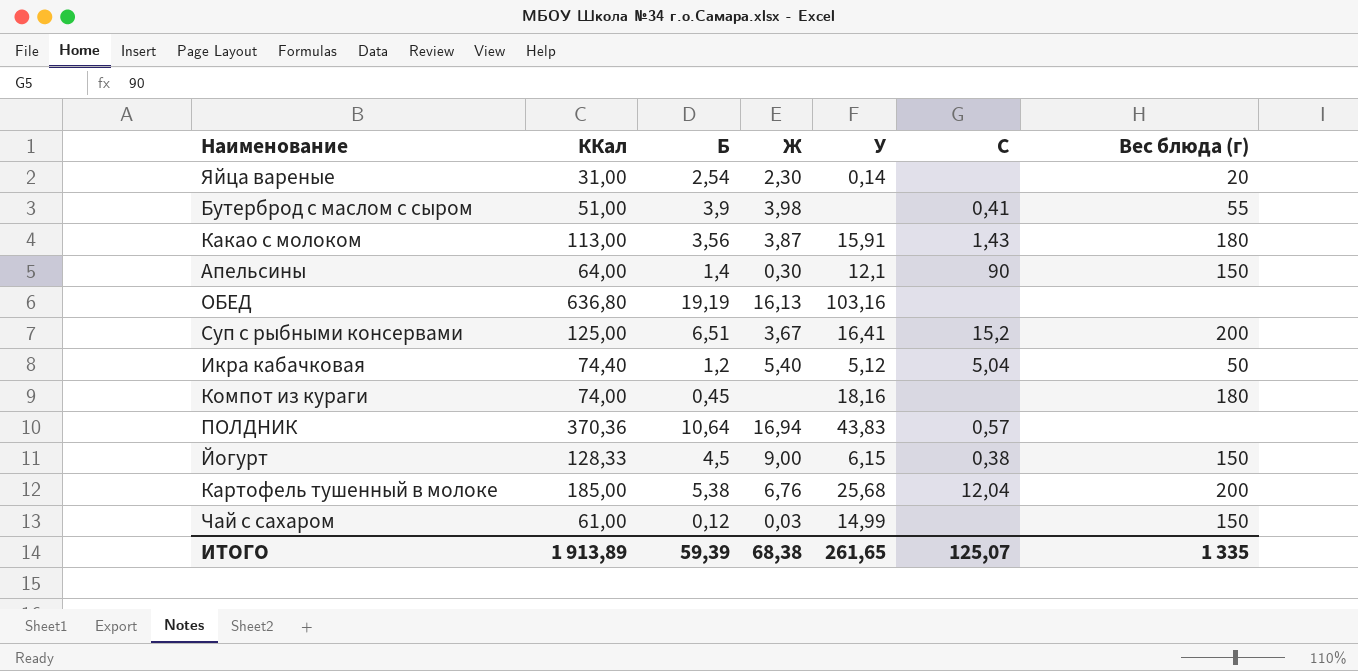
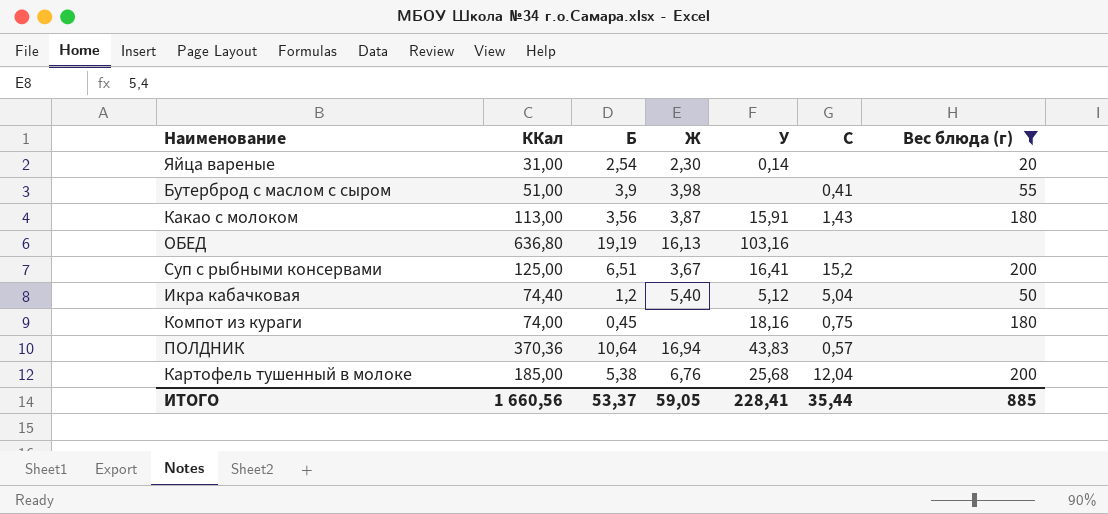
filter: none -> Вес блюда (г) != 150
Компот из кураги | C: none -> 0,75
ИТОГО | ККал: 1 913,89 -> 1 660,56
ИТОГО | Б: 59,39 -> 53,37
ИТОГО | Ж: 68,38 -> 59,05
ИТОГО | У: 261,65 -> 228,41
ИТОГО | C: 125,07 -> 35,44
ИТОГО | Вес блюда (г): 1 335 -> 885

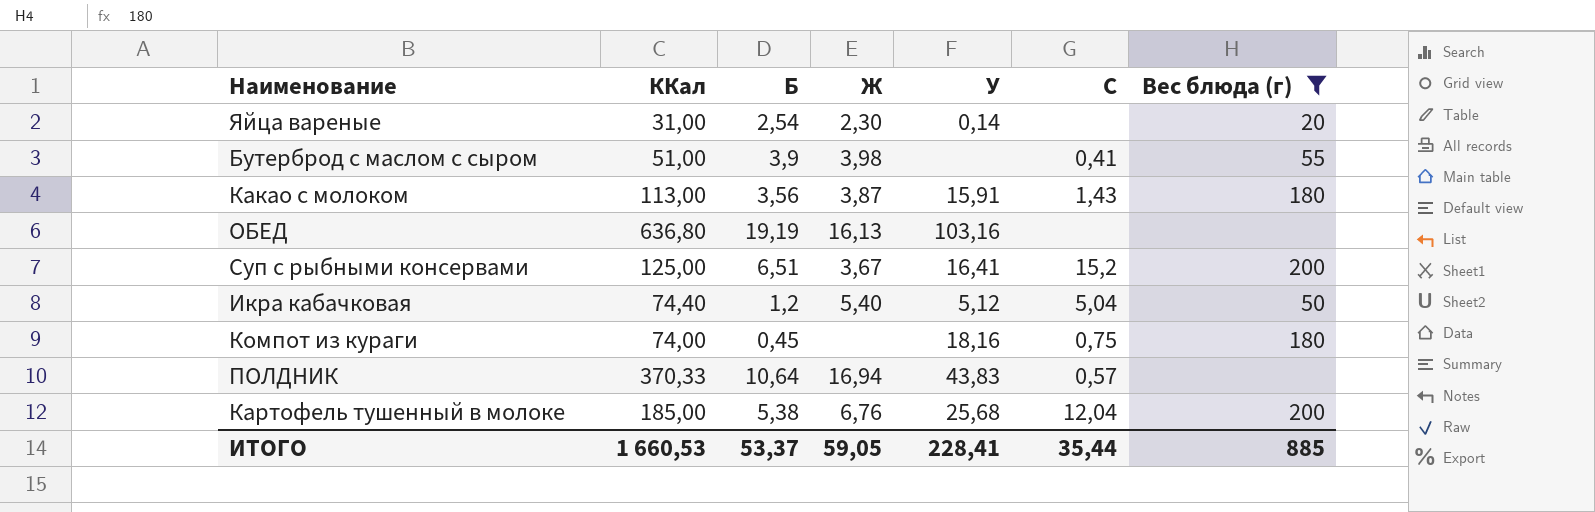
ПОЛДНИК | ККал: 370,36 -> 370,33
ИТОГО | ККал: 1 660,56 -> 1 660,53

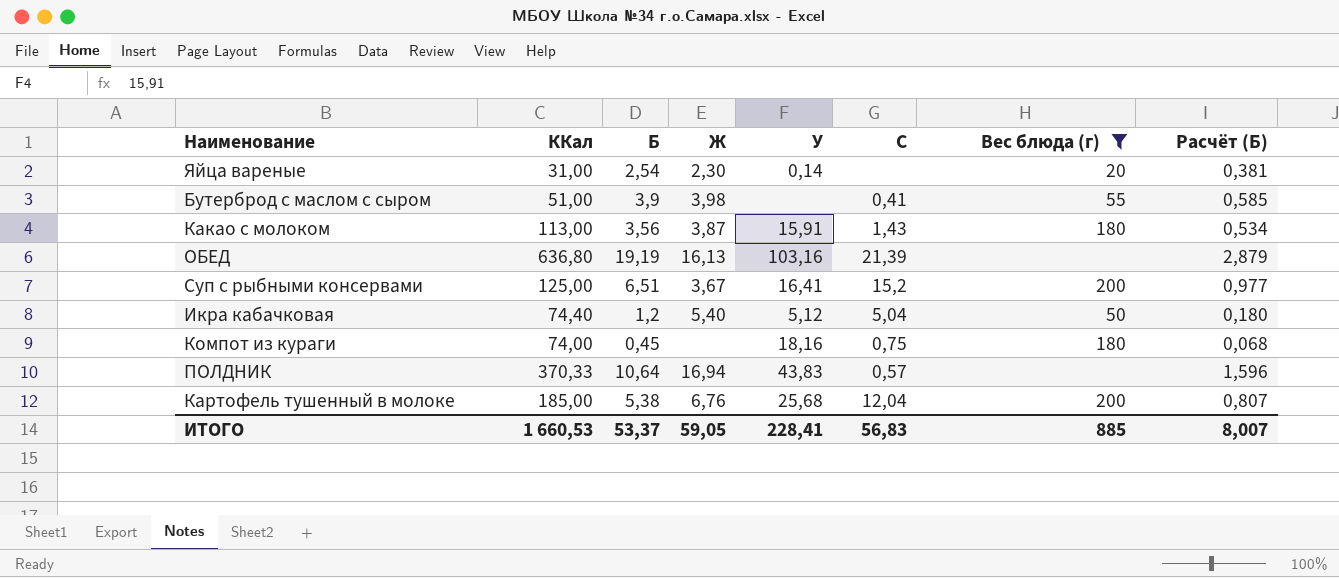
column Расчёт (Б) | formula: none -> [Б] * 0,15
ОБЕД | C: none -> 21,39
ИТОГО | C: 35,44 -> 56,83

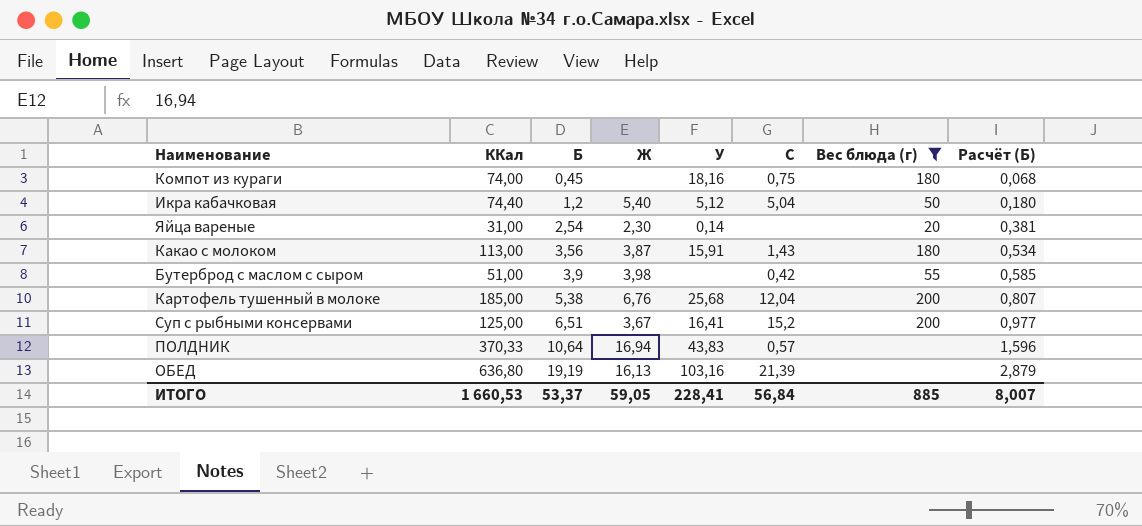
row order: none -> Б ascending
Бутерброд с маслом с сыром | C: 0,41 -> 0,42
ИТОГО | C: 56,83 -> 56,84

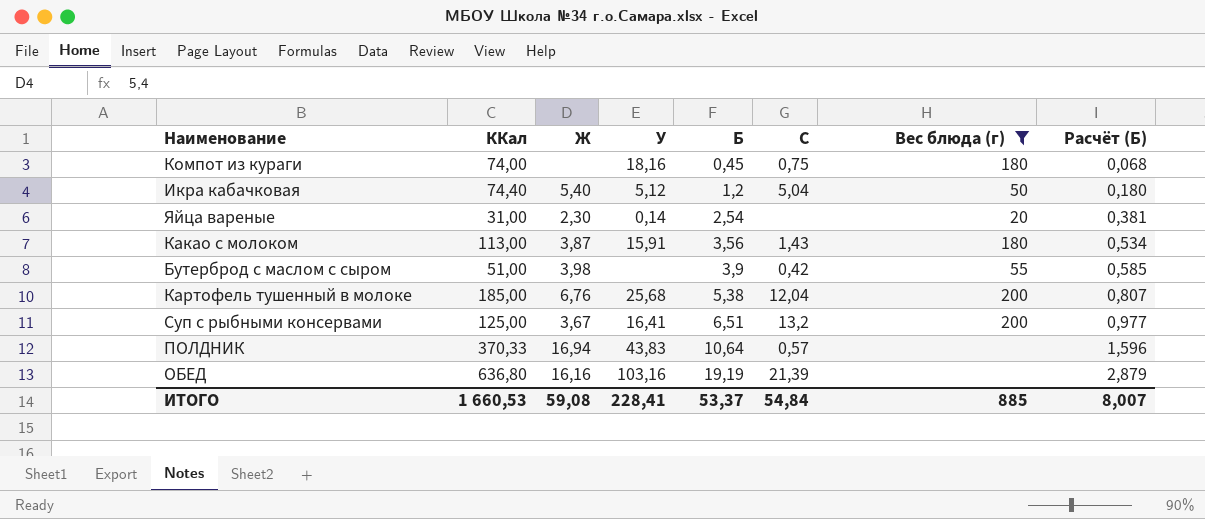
column Б | position: 3 -> 5
Суп с рыбными консервами | C: 15,2 -> 13,2
ОБЕД | Ж: 16,13 -> 16,16
ИТОГО | Ж: 59,05 -> 59,08
ИТОГО | C: 56,84 -> 54,84

